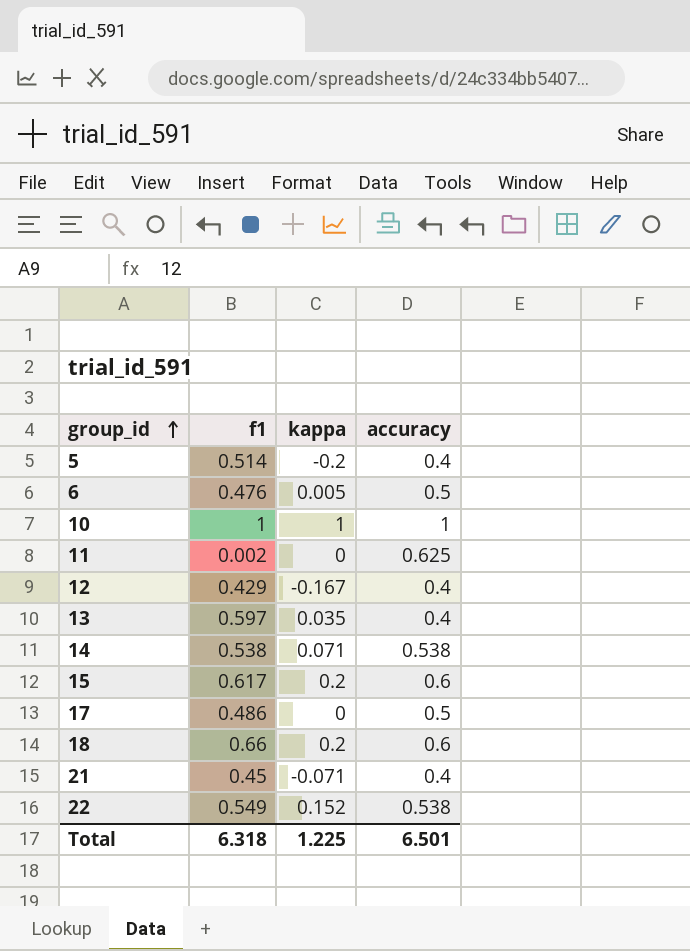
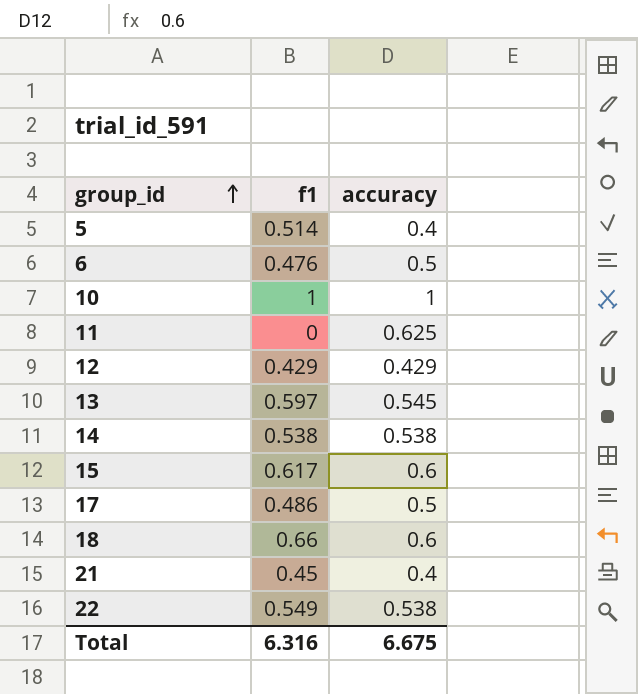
column kappa | position: 3 -> none
11 | f1: 0.002 -> 0
12 | accuracy: 0.4 -> 0.429
13 | accuracy: 0.4 -> 0.545
Total | f1: 6.318 -> 6.316
Total | accuracy: 6.501 -> 6.675

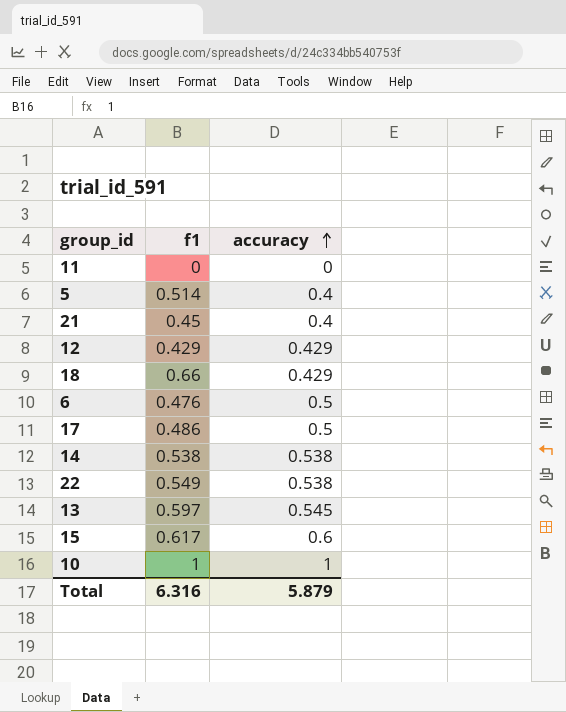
row order: group_id ascending -> accuracy ascending
11 | accuracy: 0.625 -> 0
18 | accuracy: 0.6 -> 0.429
Total | accuracy: 6.675 -> 5.879

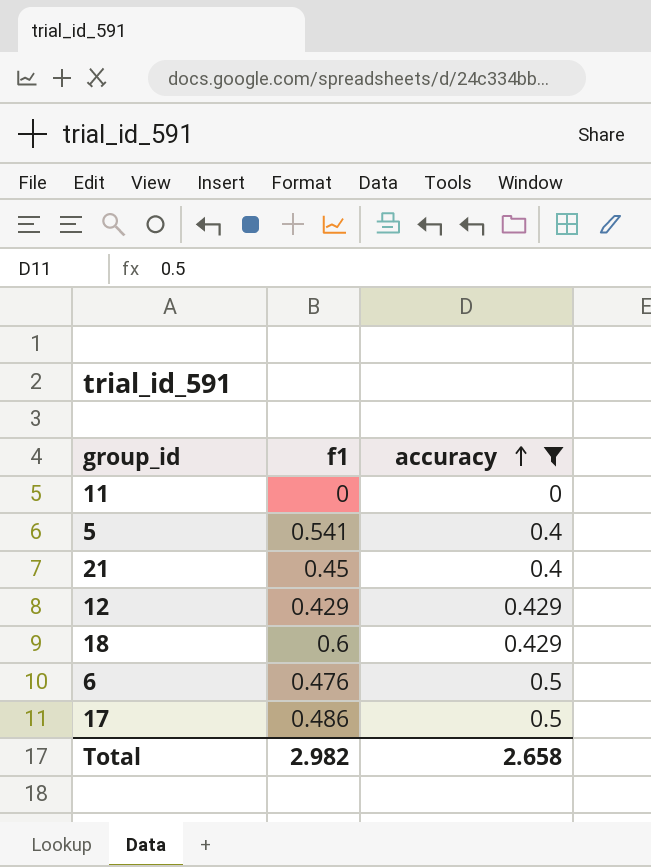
filter: none -> accuracy <= 0.5
5 | f1: 0.514 -> 0.541
18 | f1: 0.66 -> 0.6
Total | f1: 6.316 -> 2.982
Total | accuracy: 5.879 -> 2.658

